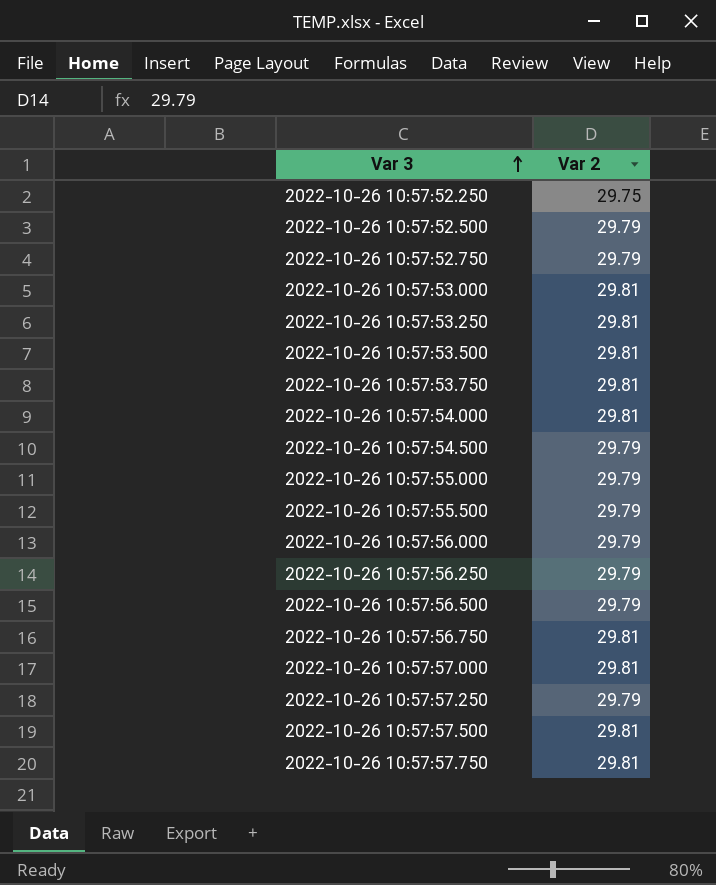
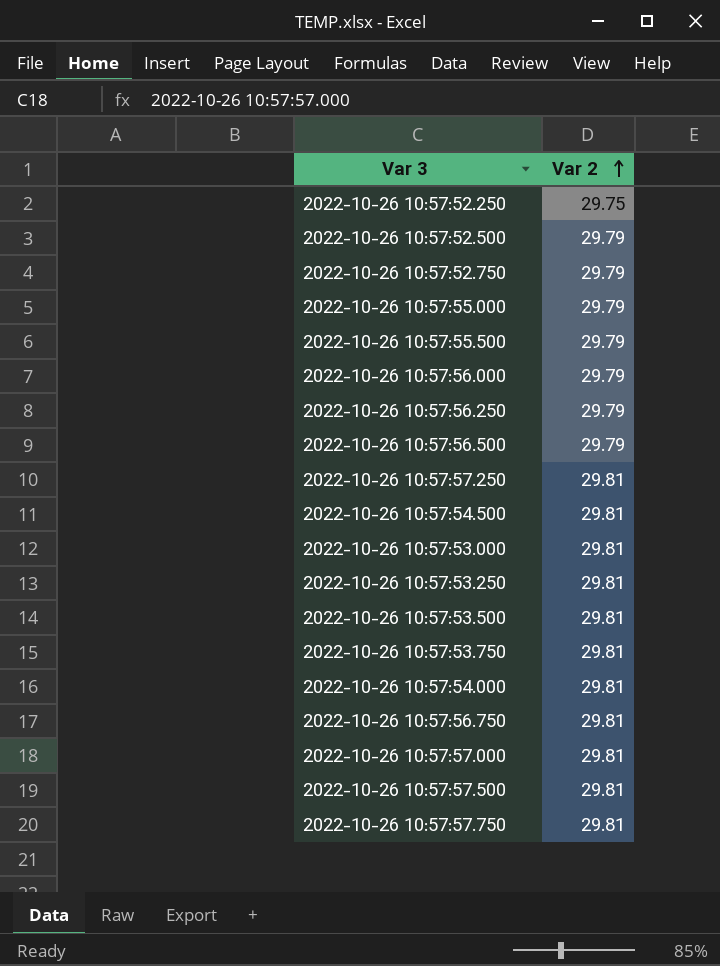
row order: Var 3 ascending -> Var 2 ascending
2022-10-26 10:57:57.250 | Var 2: 29.79 -> 29.81
2022-10-26 10:57:54.500 | Var 2: 29.79 -> 29.81

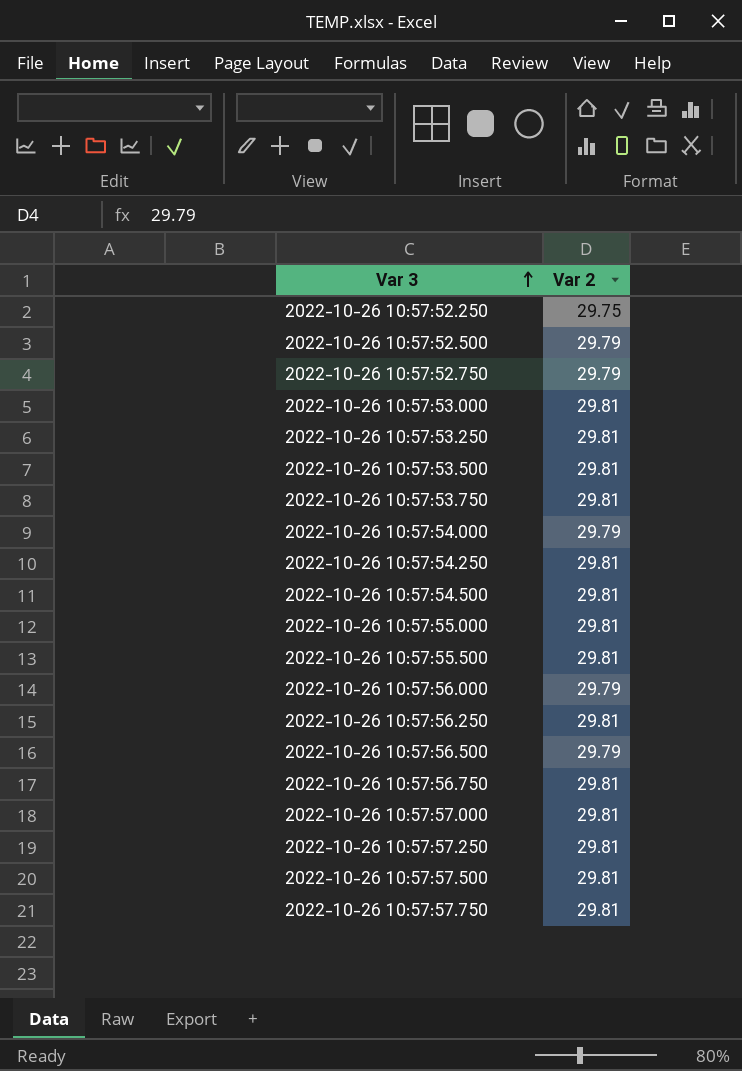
row order: Var 2 ascending -> Var 3 ascending
2022-10-26 10:57:54.000 | Var 2: 29.81 -> 29.79
row 2022-10-26 10:57:54.250: none -> 29.81
2022-10-26 10:57:55.000 | Var 2: 29.79 -> 29.81
2022-10-26 10:57:55.500 | Var 2: 29.79 -> 29.81
2022-10-26 10:57:56.250 | Var 2: 29.79 -> 29.81

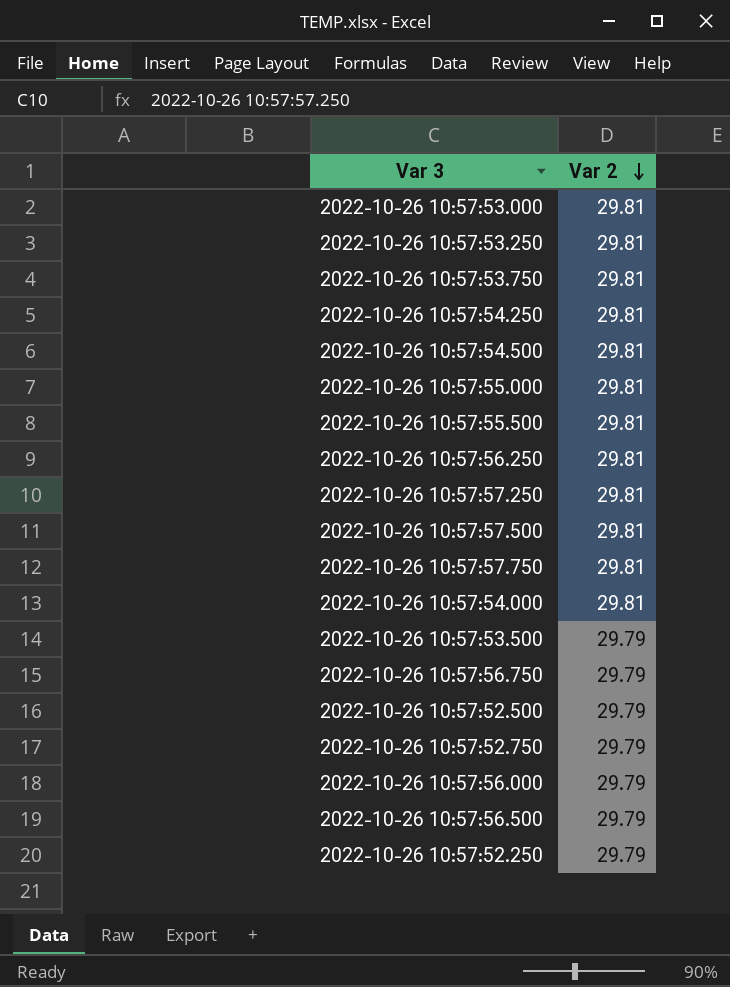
row order: Var 3 ascending -> Var 2 descending
row 2022-10-26 10:57:57.000: 29.81 -> none
2022-10-26 10:57:54.000 | Var 2: 29.79 -> 29.81
2022-10-26 10:57:53.500 | Var 2: 29.81 -> 29.79
2022-10-26 10:57:56.750 | Var 2: 29.81 -> 29.79
2022-10-26 10:57:52.250 | Var 2: 29.75 -> 29.79

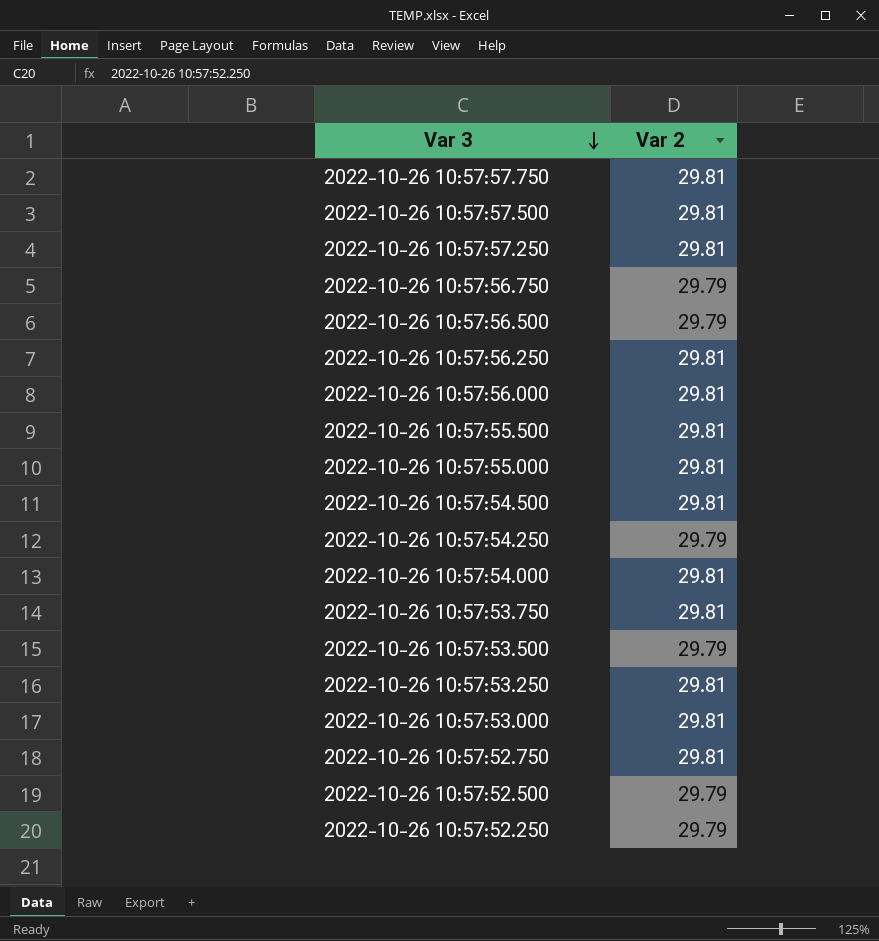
row order: Var 2 descending -> Var 3 descending
2022-10-26 10:57:56.000 | Var 2: 29.79 -> 29.81
2022-10-26 10:57:54.250 | Var 2: 29.81 -> 29.79
2022-10-26 10:57:52.750 | Var 2: 29.79 -> 29.81

